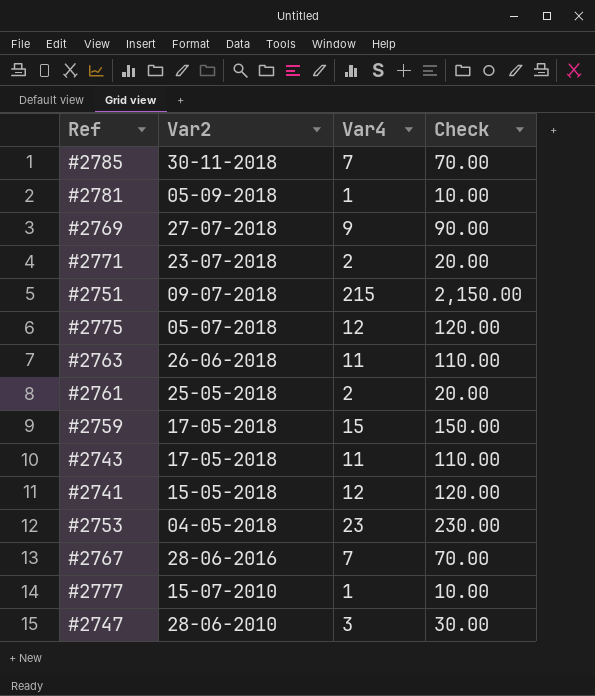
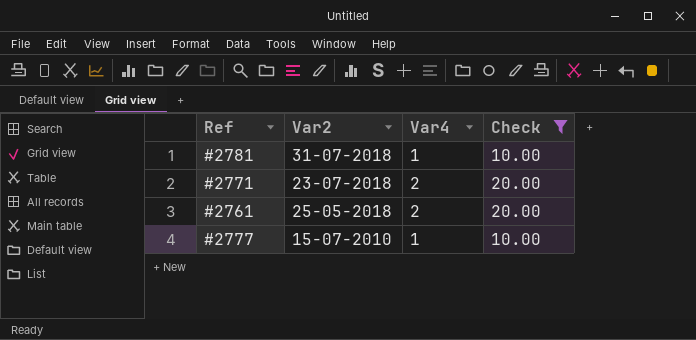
filter: none -> Check <= 20.00
#2781 | Var2: 05-09-2018 -> 31-07-2018

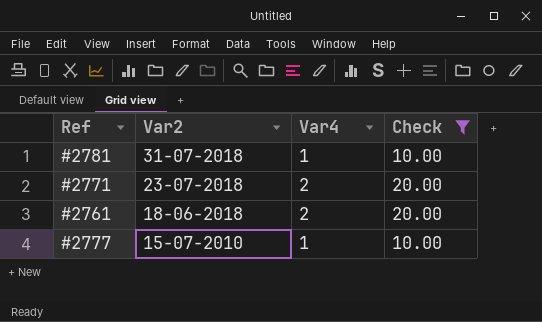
#2761 | Var2: 25-05-2018 -> 18-06-2018

